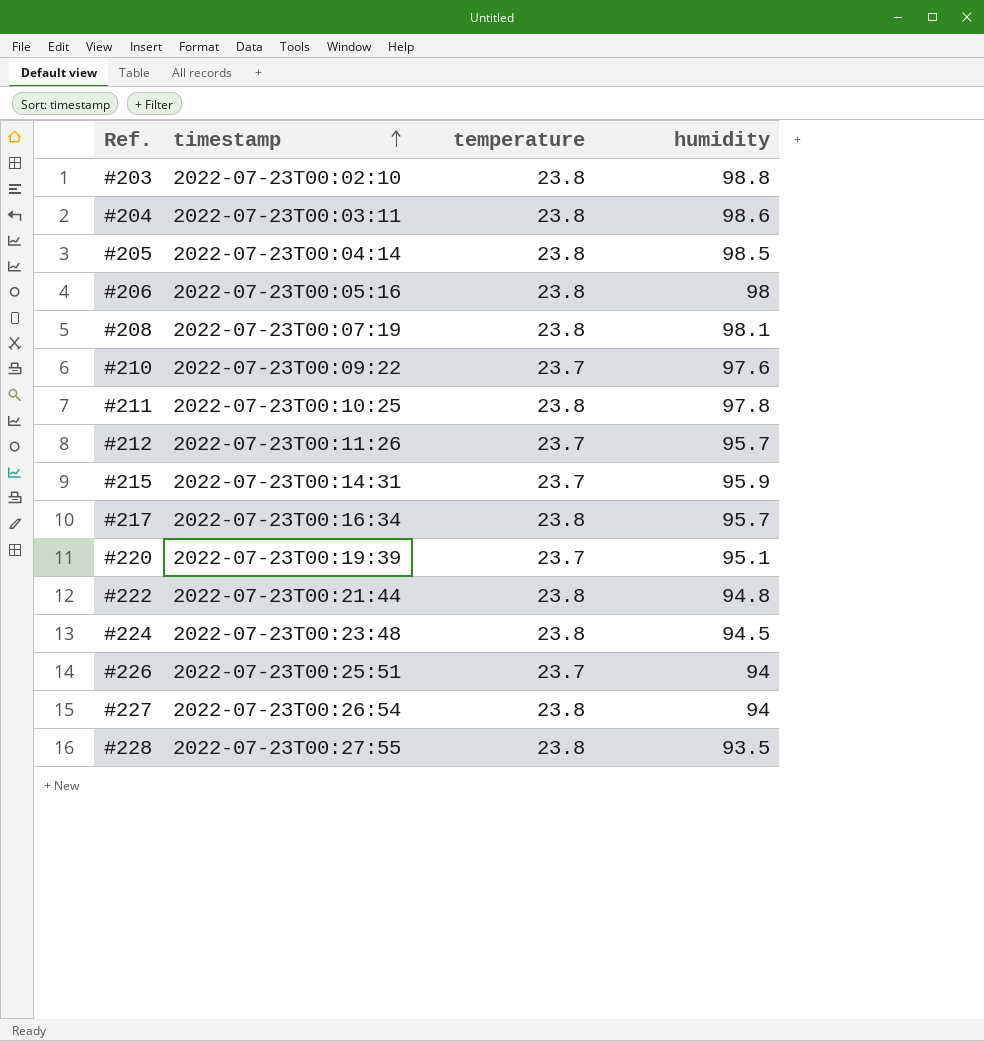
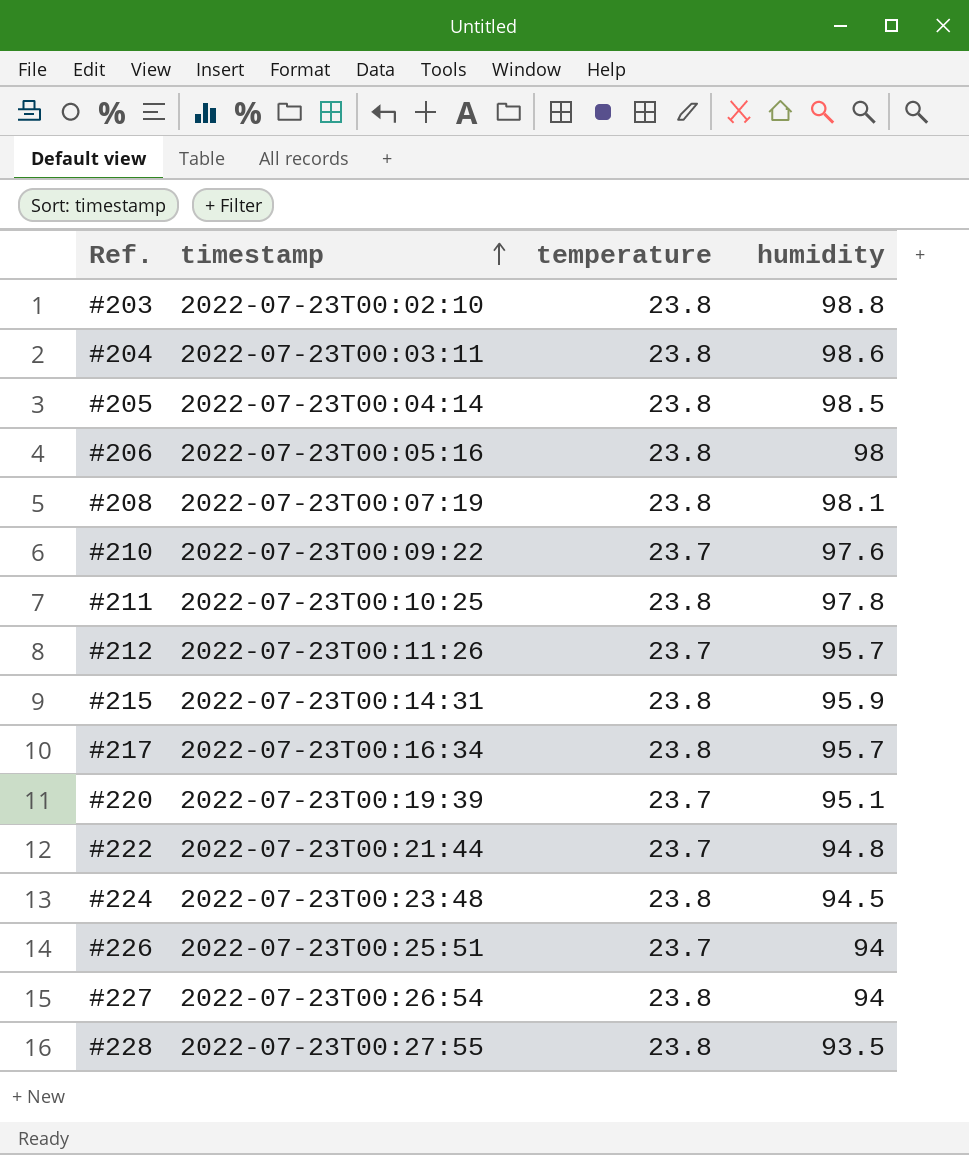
#215 | temperature: 23.7 -> 23.8
#222 | temperature: 23.8 -> 23.7

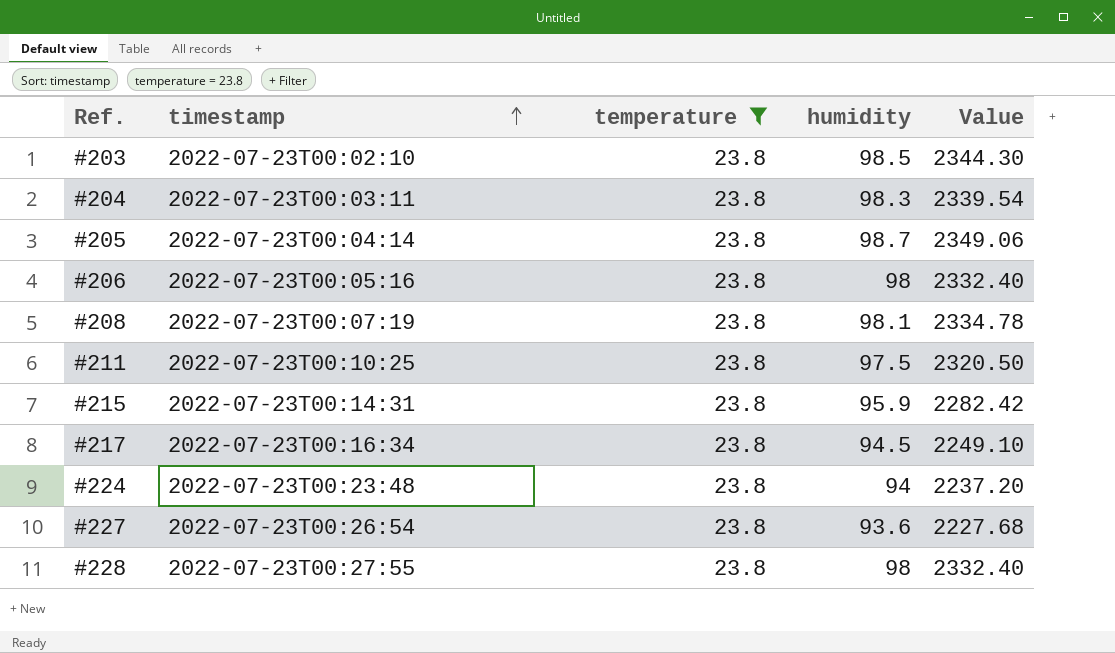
filter: none -> temperature = 23.8
column Value | formula: none -> [temperature] * [humidity]
#203 | humidity: 98.8 -> 98.5
#204 | humidity: 98.6 -> 98.3
#205 | humidity: 98.5 -> 98.7
#211 | humidity: 97.8 -> 97.5
#217 | humidity: 95.7 -> 94.5
#224 | humidity: 94.5 -> 94
#227 | humidity: 94 -> 93.6
#228 | humidity: 93.5 -> 98

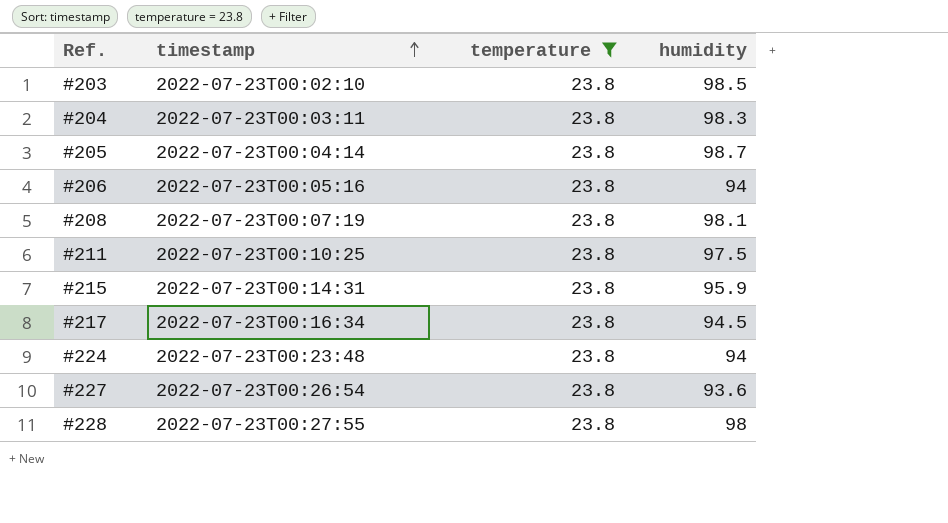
column Value | formula: [temperature] * [humidity] -> none
#206 | humidity: 98 -> 94

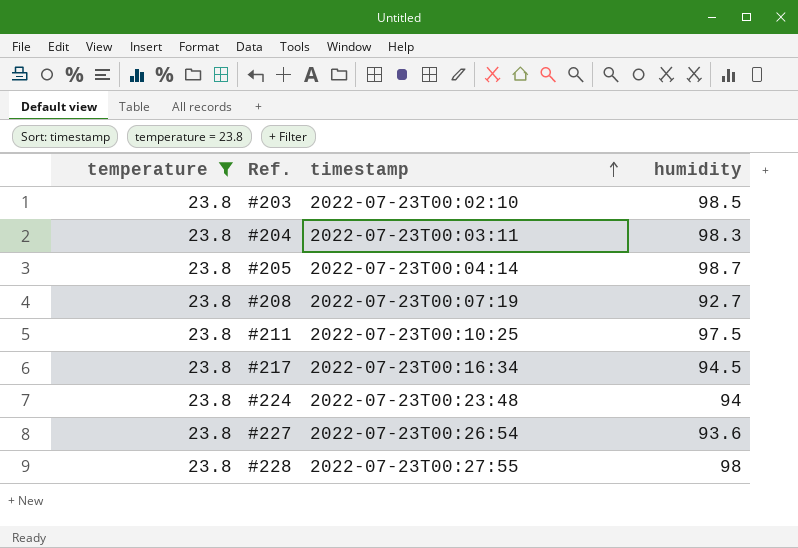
column temperature | position: 3 -> 1
row #206: 2022-07-23T00:05:16 | 23.8 | 94 -> none
row #215: 2022-07-23T00:14:31 | 23.8 | 95.9 -> none
#208 | humidity: 98.1 -> 92.7

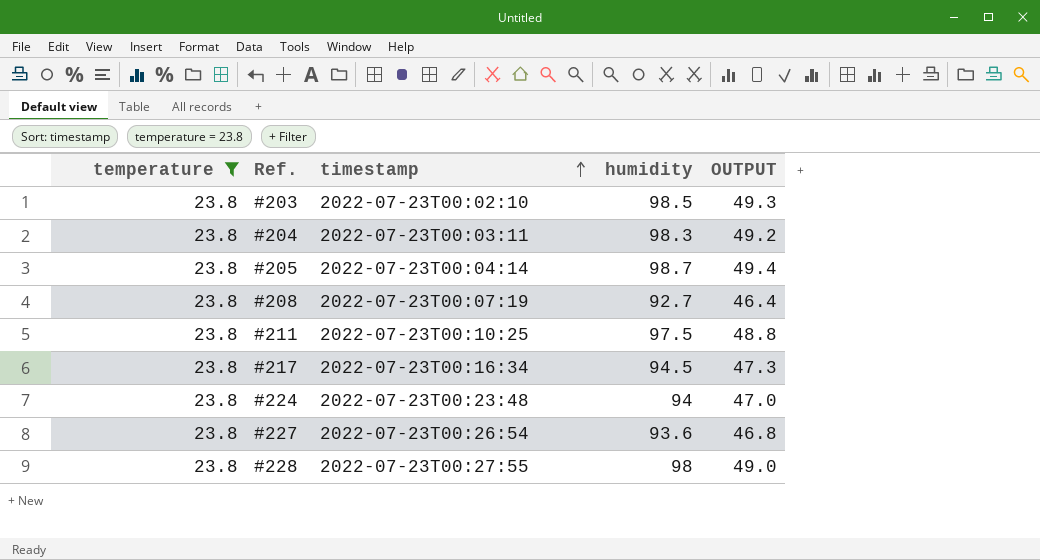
column OUTPUT | formula: none -> [humidity] * 0.5

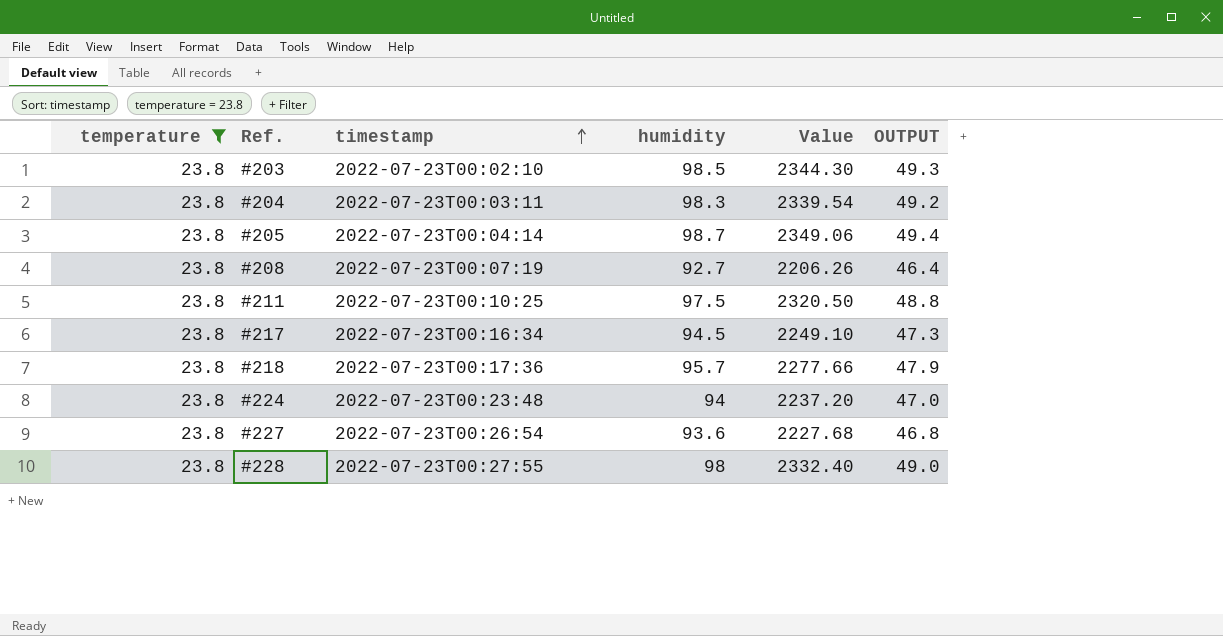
column Value | formula: none -> [temperature] * [humidity]
row #218: none -> 23.8 | 2022-07-23T00:17:36 | 95.7 | 2277.66 | 47.9

